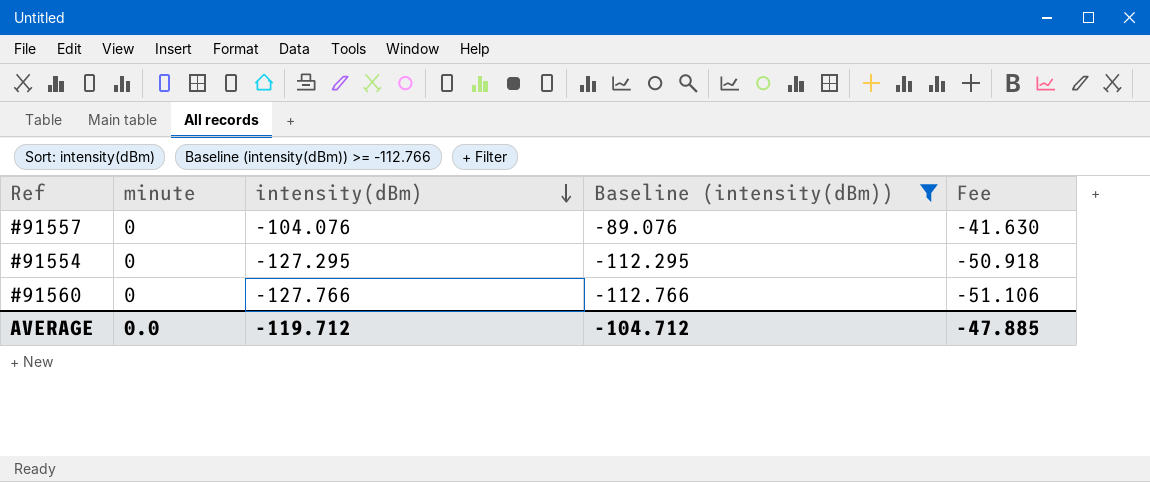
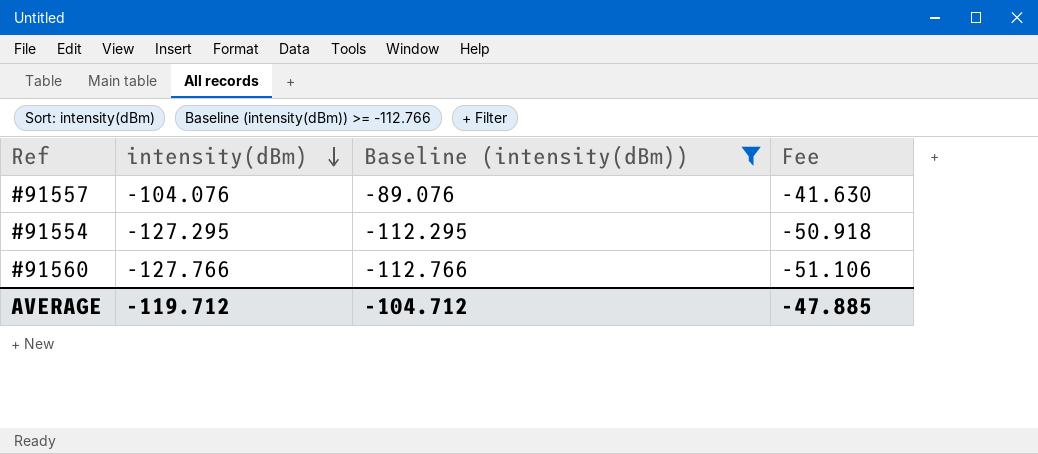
column minute | position: 2 -> none

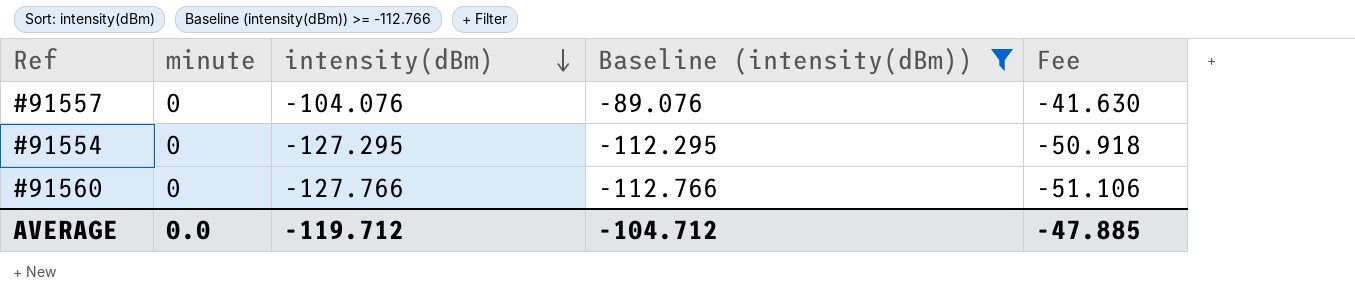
column minute | position: none -> 2

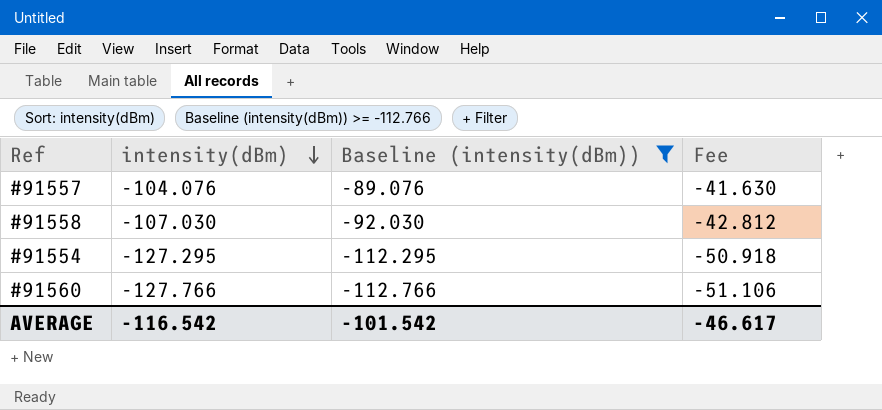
column minute | position: 2 -> none
row #91558: none -> -107.030 | -92.030 | -42.812
AVERAGE | intensity(dBm): -119.712 -> -116.542
AVERAGE | Baseline (intensity(dBm)): -104.712 -> -101.542
AVERAGE | Fee: -47.885 -> -46.617

